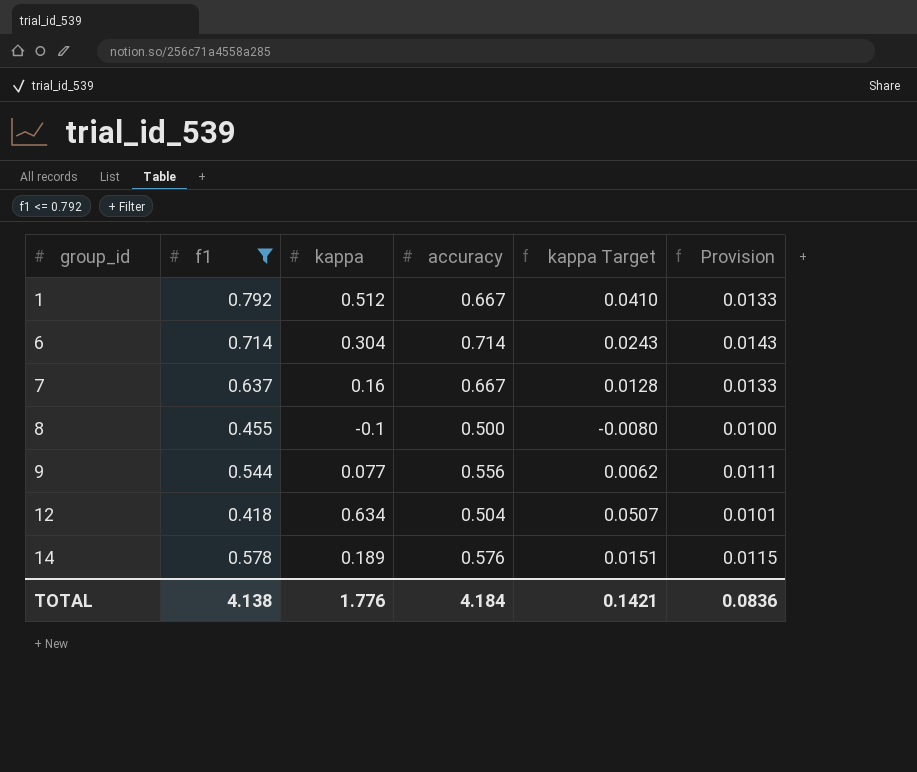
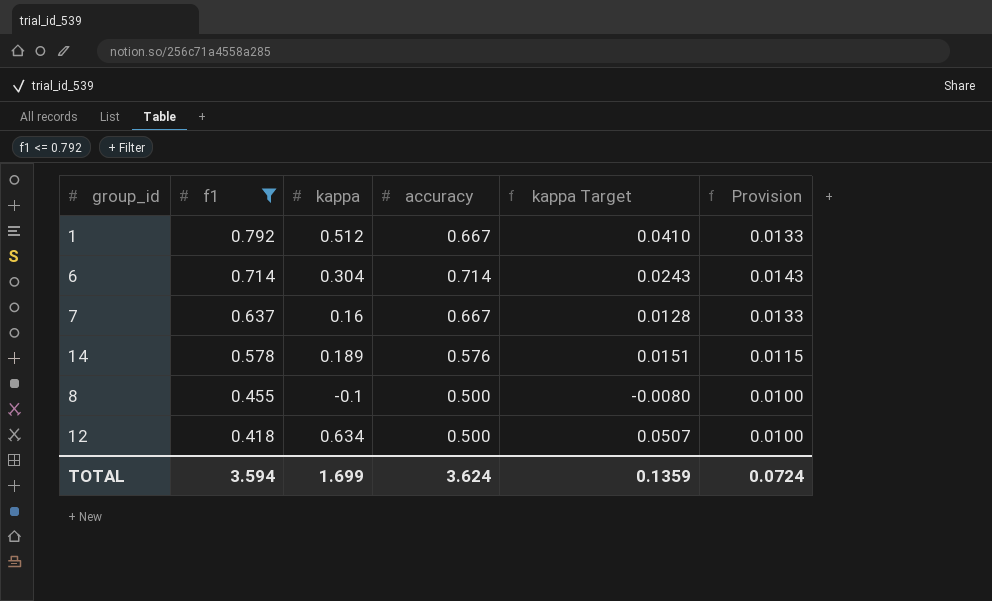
row order: group_id ascending -> f1 descending
row 9: 0.544 | 0.077 | 0.556 | 0.0062 | 0.0111 -> none
12 | accuracy: 0.504 -> 0.500
12 | Provision: 0.0101 -> 0.0100
TOTAL | f1: 4.138 -> 3.594
TOTAL | kappa: 1.776 -> 1.699
TOTAL | accuracy: 4.184 -> 3.624
TOTAL | kappa Target: 0.1421 -> 0.1359
TOTAL | Provision: 0.0836 -> 0.0724

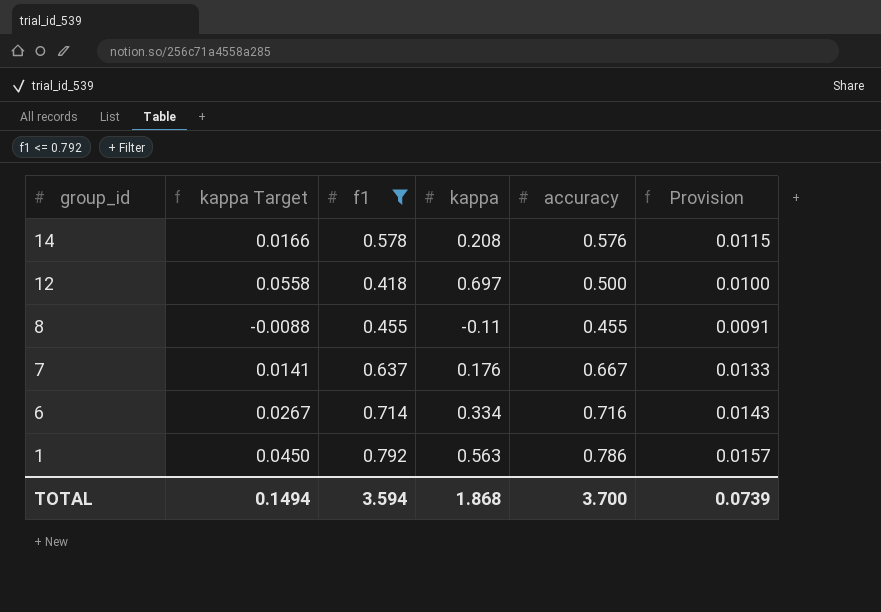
row order: f1 descending -> group_id descending
column kappa Target | position: 5 -> 2
14 | kappa Target: 0.0151 -> 0.0166
14 | kappa: 0.189 -> 0.208
12 | kappa Target: 0.0507 -> 0.0558
12 | kappa: 0.634 -> 0.697
8 | kappa Target: -0.0080 -> -0.0088
8 | kappa: -0.1 -> -0.11
8 | accuracy: 0.500 -> 0.455
8 | Provision: 0.0100 -> 0.0091
7 | kappa Target: 0.0128 -> 0.0141
7 | kappa: 0.16 -> 0.176
6 | kappa Target: 0.0243 -> 0.0267
6 | kappa: 0.304 -> 0.334
6 | accuracy: 0.714 -> 0.716
1 | kappa Target: 0.0410 -> 0.0450
1 | kappa: 0.512 -> 0.563
1 | accuracy: 0.667 -> 0.786
1 | Provision: 0.0133 -> 0.0157
TOTAL | kappa Target: 0.1359 -> 0.1494
TOTAL | kappa: 1.699 -> 1.868
TOTAL | accuracy: 3.624 -> 3.700
TOTAL | Provision: 0.0724 -> 0.0739

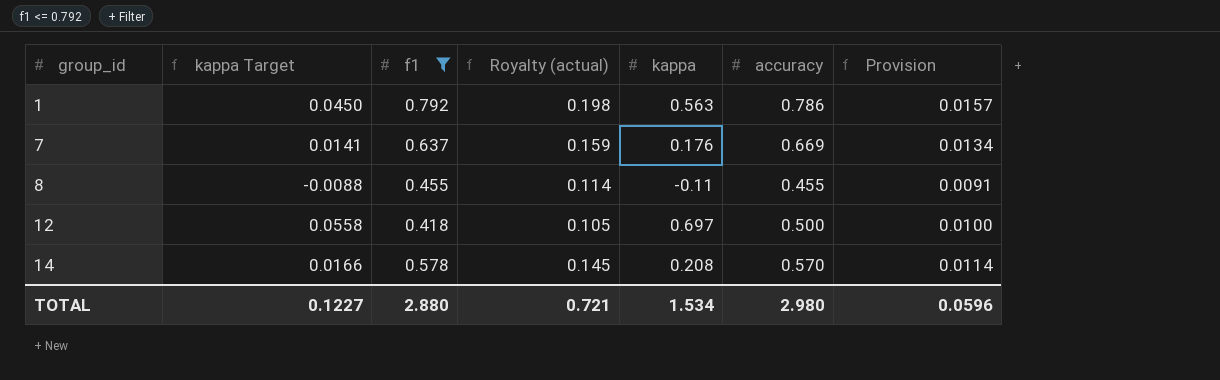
row order: group_id descending -> group_id ascending
column Royalty (actual) | formula: none -> [f1] * 0.25
row 6: 0.0267 | 0.714 | 0.334 | 0.716 | 0.0143 -> none
7 | accuracy: 0.667 -> 0.669
7 | Provision: 0.0133 -> 0.0134
14 | accuracy: 0.576 -> 0.570
14 | Provision: 0.0115 -> 0.0114
TOTAL | kappa Target: 0.1494 -> 0.1227
TOTAL | f1: 3.594 -> 2.880
TOTAL | kappa: 1.868 -> 1.534
TOTAL | accuracy: 3.700 -> 2.980
TOTAL | Provision: 0.0739 -> 0.0596

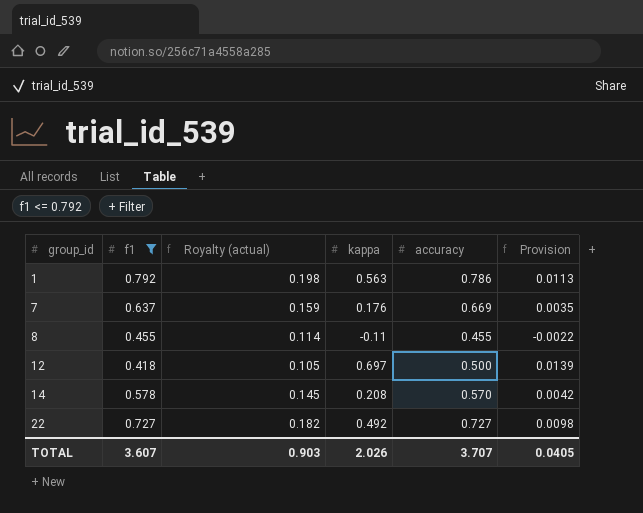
column kappa Target | formula: [kappa] * 0.08 -> none
column Provision | formula: [accuracy] * 0.02 -> [kappa] * 0.02
row 22: none -> 0.727 | 0.182 | 0.492 | 0.727 | 0.0098
TOTAL | f1: 2.880 -> 3.607
TOTAL | Royalty (actual): 0.721 -> 0.903
TOTAL | kappa: 1.534 -> 2.026
TOTAL | accuracy: 2.980 -> 3.707
TOTAL | Provision: 0.0596 -> 0.0405

